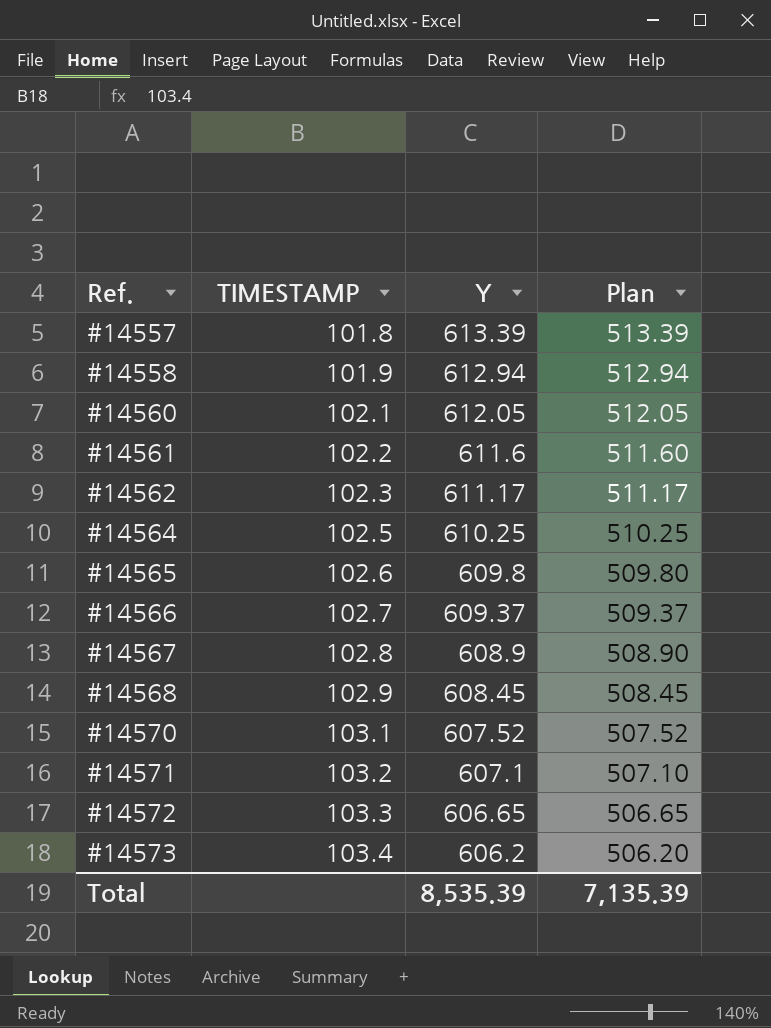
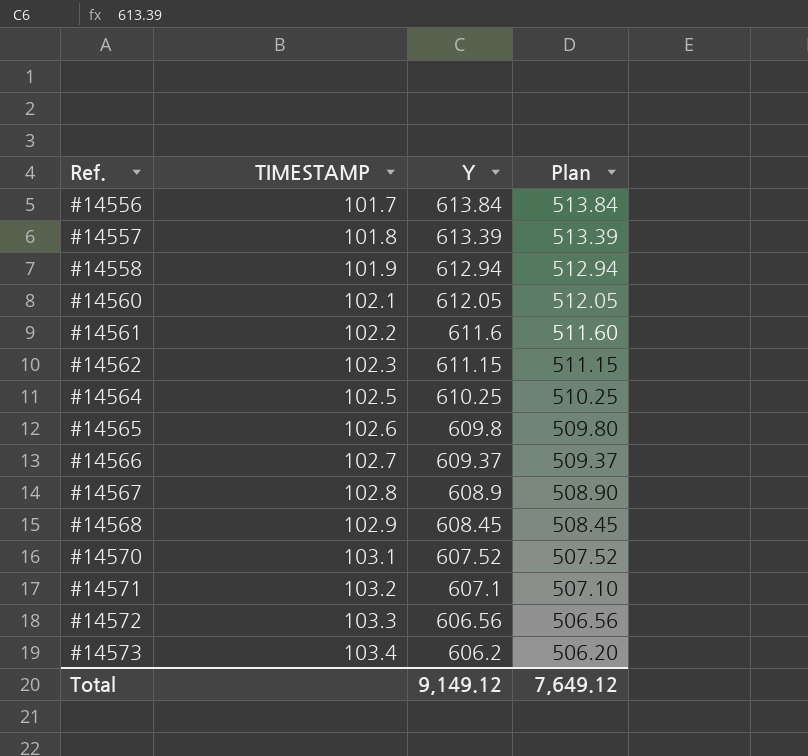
row #14556: none -> 101.7 | 613.84 | 513.84
#14562 | Y: 611.17 -> 611.15
#14562 | Plan: 511.17 -> 511.15
#14572 | Y: 606.65 -> 606.56
#14572 | Plan: 506.65 -> 506.56
Total | Y: 8,535.39 -> 9,149.12
Total | Plan: 7,135.39 -> 7,649.12

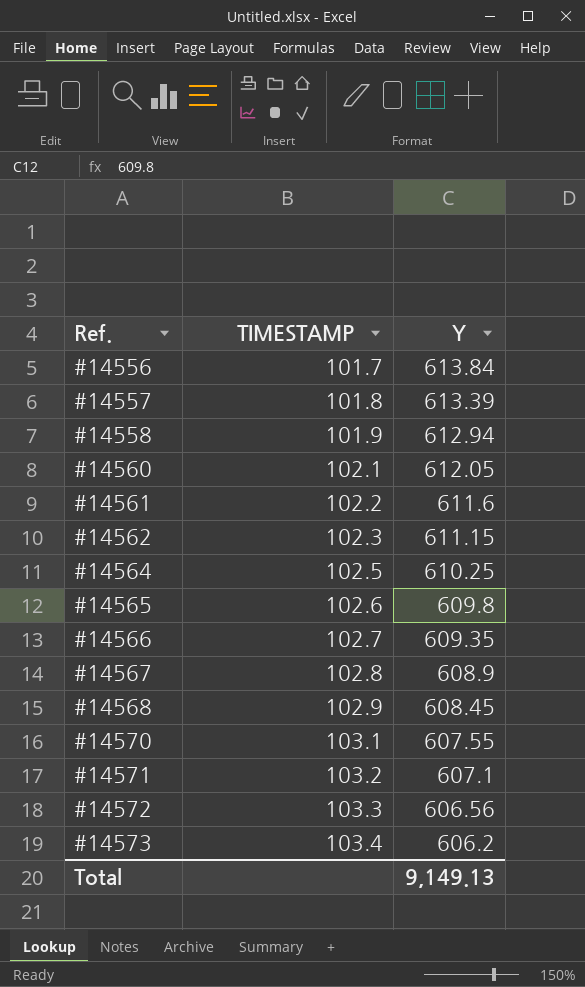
column Plan | formula: [Y] - 100 -> none
#14566 | Y: 609.37 -> 609.35
#14570 | Y: 607.52 -> 607.55
Total | Y: 9,149.12 -> 9,149.13

